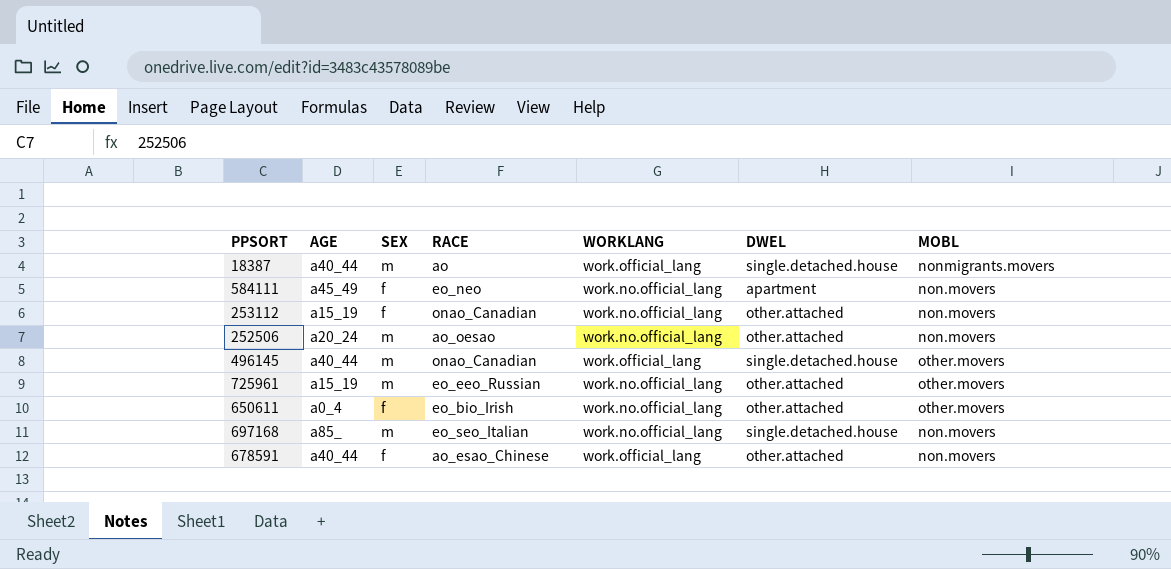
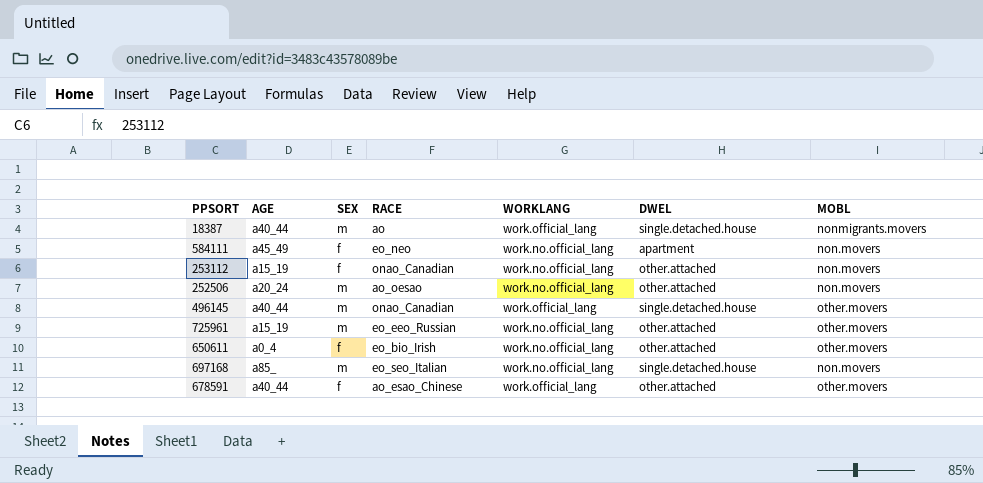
678591 | MOBL: non.movers -> other.movers

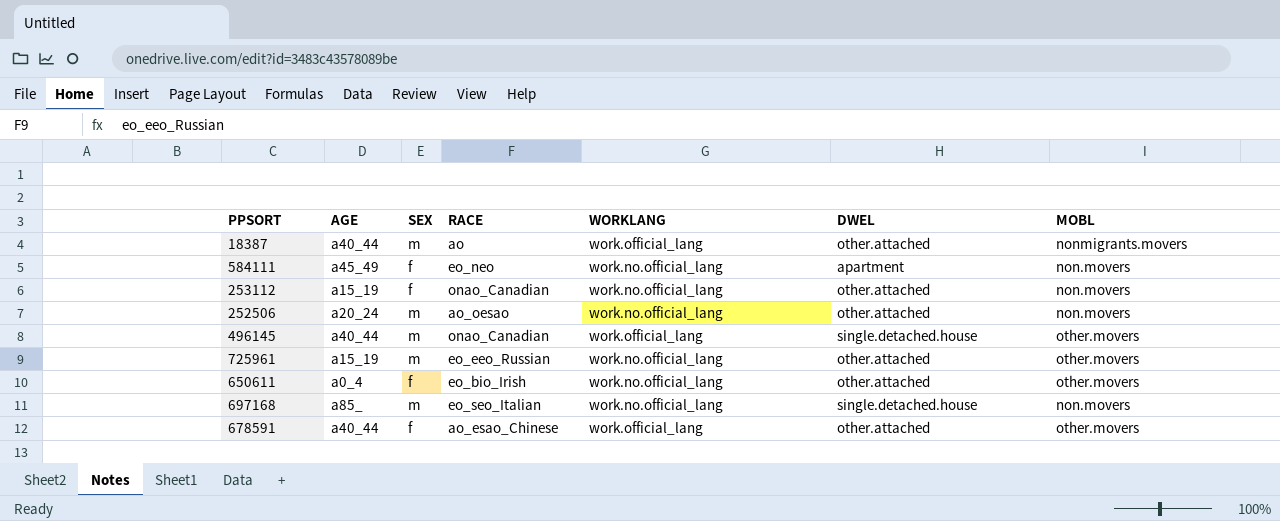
18387 | DWEL: single.detached.house -> other.attached

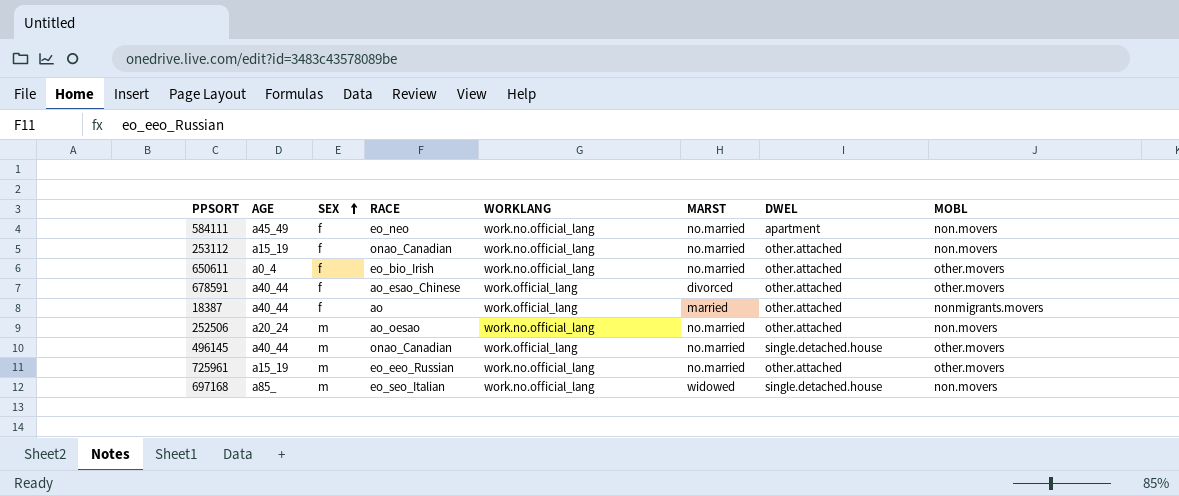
row order: none -> SEX ascending
column MARST | position: none -> 6
18387 | SEX: m -> f

